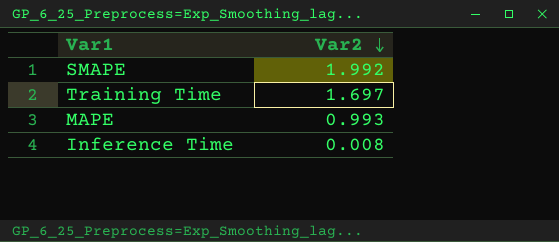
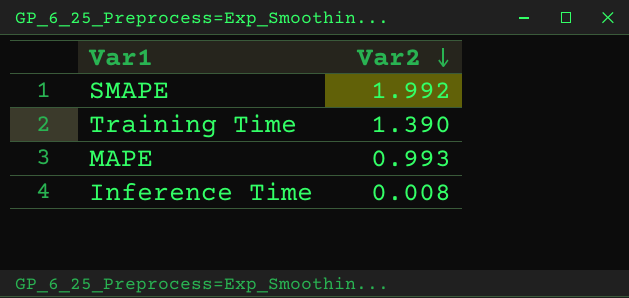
Training Time | Var2: 1.697 -> 1.390

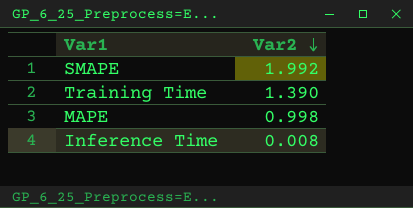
MAPE | Var2: 0.993 -> 0.998

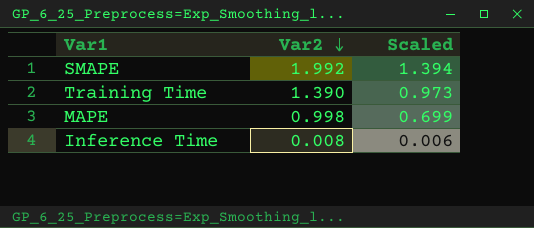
column Scaled | formula: none -> [Var2] * 0.7

